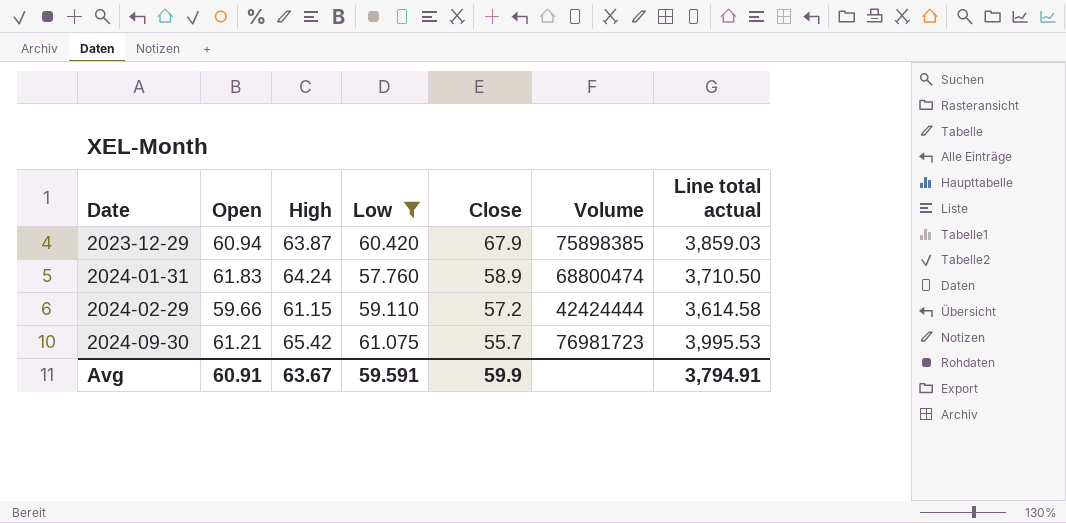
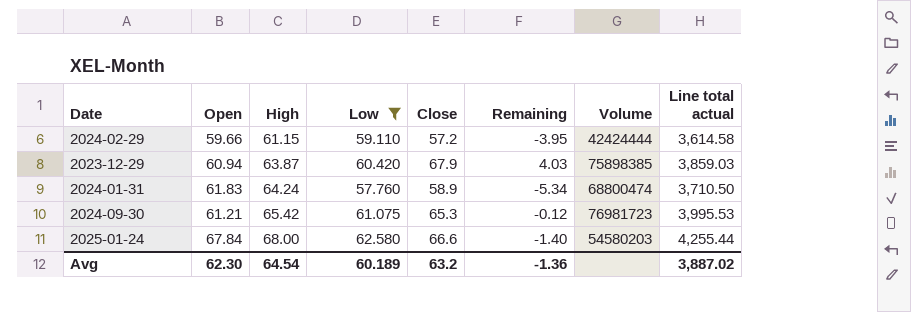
row order: Date ascending -> High ascending
column Remaining | formula: none -> [Close] - [High]
2024-09-30 | Close: 55.7 -> 65.3
row 2025-01-24: none -> 67.84 | 68.00 | 62.580 | 66.6 | -1.40 | 54580203 | 4,255.44
Avg | Open: 60.91 -> 62.30
Avg | High: 63.67 -> 64.54
Avg | Low: 59.591 -> 60.189
Avg | Close: 59.9 -> 63.2
Avg | Line total actual: 3,794.91 -> 3,887.02

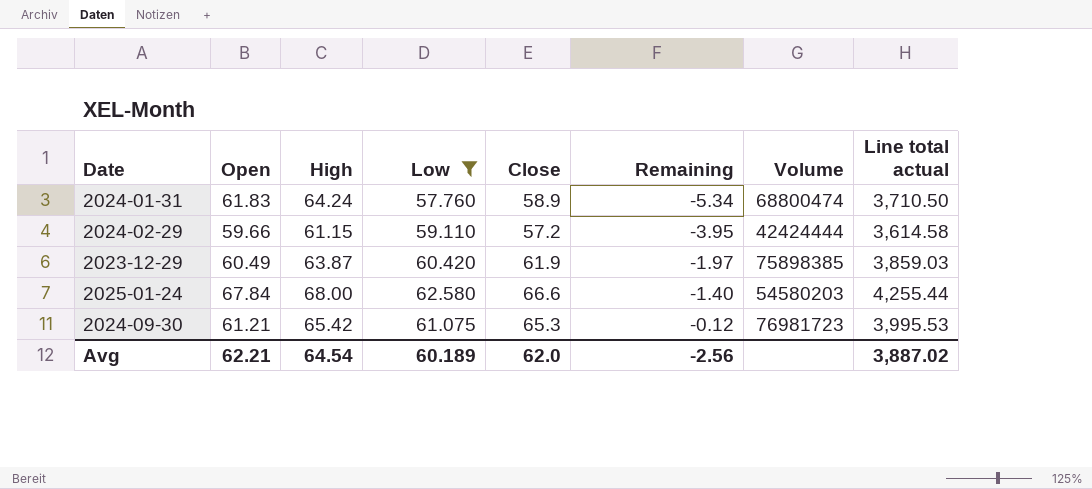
row order: High ascending -> Remaining ascending
2023-12-29 | Open: 60.94 -> 60.49
2023-12-29 | Close: 67.9 -> 61.9
2023-12-29 | Remaining: 4.03 -> -1.97
Avg | Open: 62.30 -> 62.21
Avg | Close: 63.2 -> 62.0
Avg | Remaining: -1.36 -> -2.56

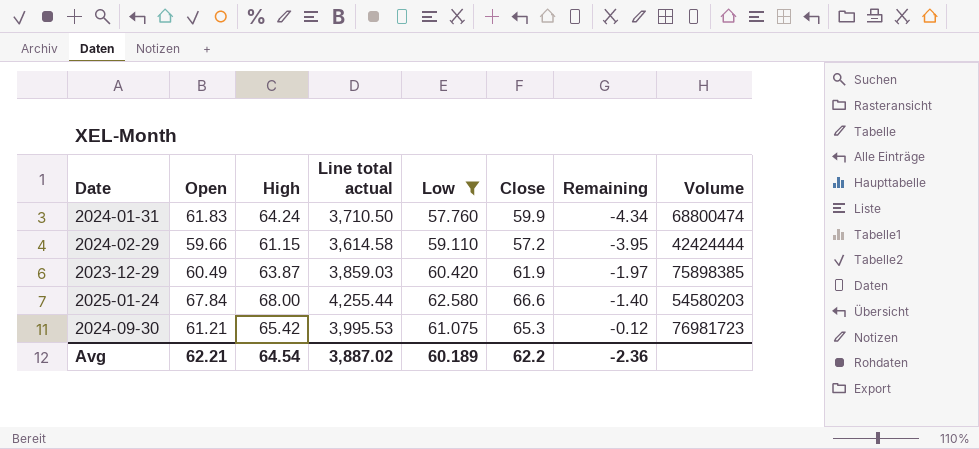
column Line total actual | position: 8 -> 4
2024-01-31 | Close: 58.9 -> 59.9
2024-01-31 | Remaining: -5.34 -> -4.34
Avg | Close: 62.0 -> 62.2
Avg | Remaining: -2.56 -> -2.36

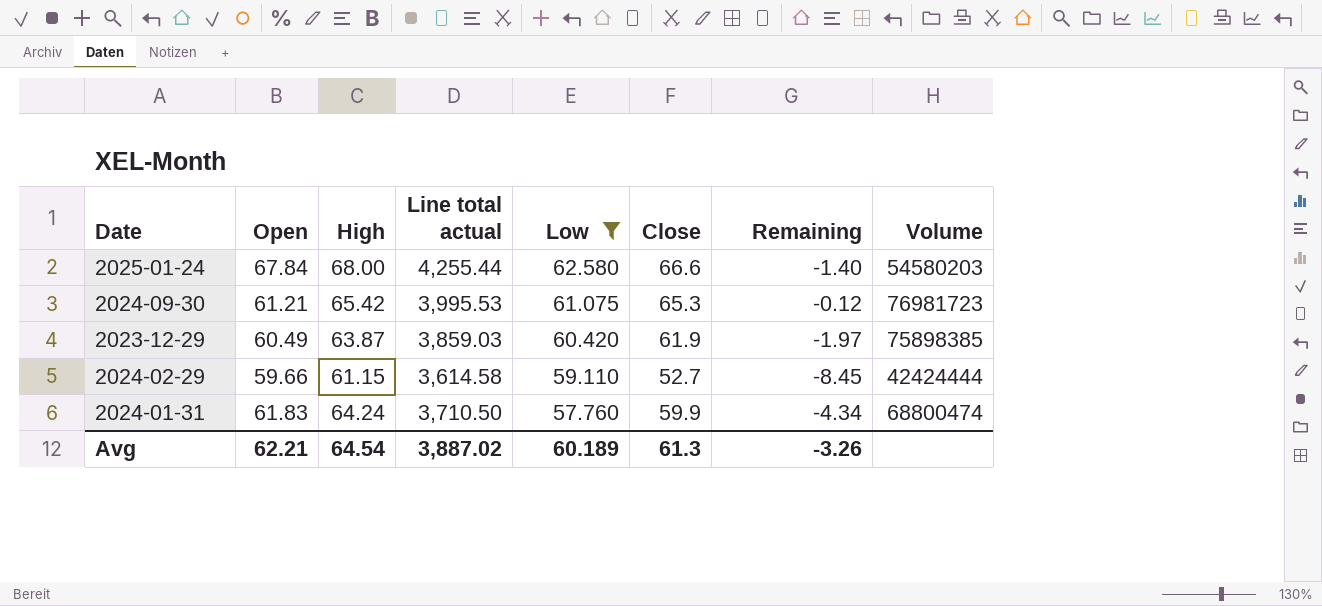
row order: Remaining ascending -> Low descending
2024-02-29 | Close: 57.2 -> 52.7
2024-02-29 | Remaining: -3.95 -> -8.45
Avg | Close: 62.2 -> 61.3
Avg | Remaining: -2.36 -> -3.26

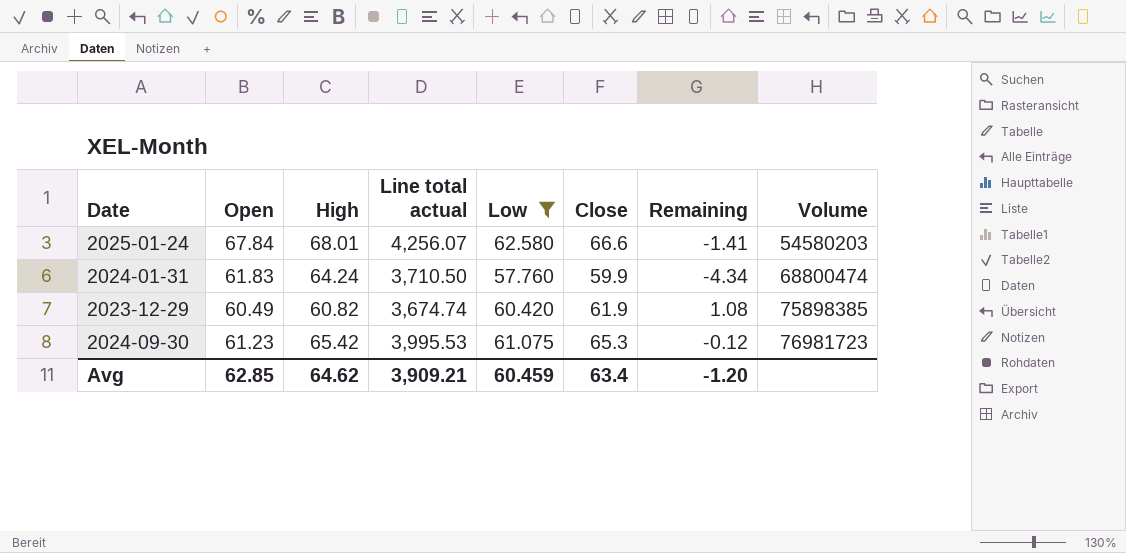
row order: Low descending -> Volume ascending
row 2024-02-29: 59.66 | 61.15 | 3,614.58 | 59.110 | 52.7 | -8.45 | 42424444 -> none
2025-01-24 | High: 68.00 -> 68.01
2025-01-24 | Line total actual: 4,255.44 -> 4,256.07
2025-01-24 | Remaining: -1.40 -> -1.41
2023-12-29 | High: 63.87 -> 60.82
2023-12-29 | Line total actual: 3,859.03 -> 3,674.74
2023-12-29 | Remaining: -1.97 -> 1.08
2024-09-30 | Open: 61.21 -> 61.23
Avg | Open: 62.21 -> 62.85
Avg | High: 64.54 -> 64.62
Avg | Line total actual: 3,887.02 -> 3,909.21
Avg | Low: 60.189 -> 60.459
Avg | Close: 61.3 -> 63.4
Avg | Remaining: -3.26 -> -1.20

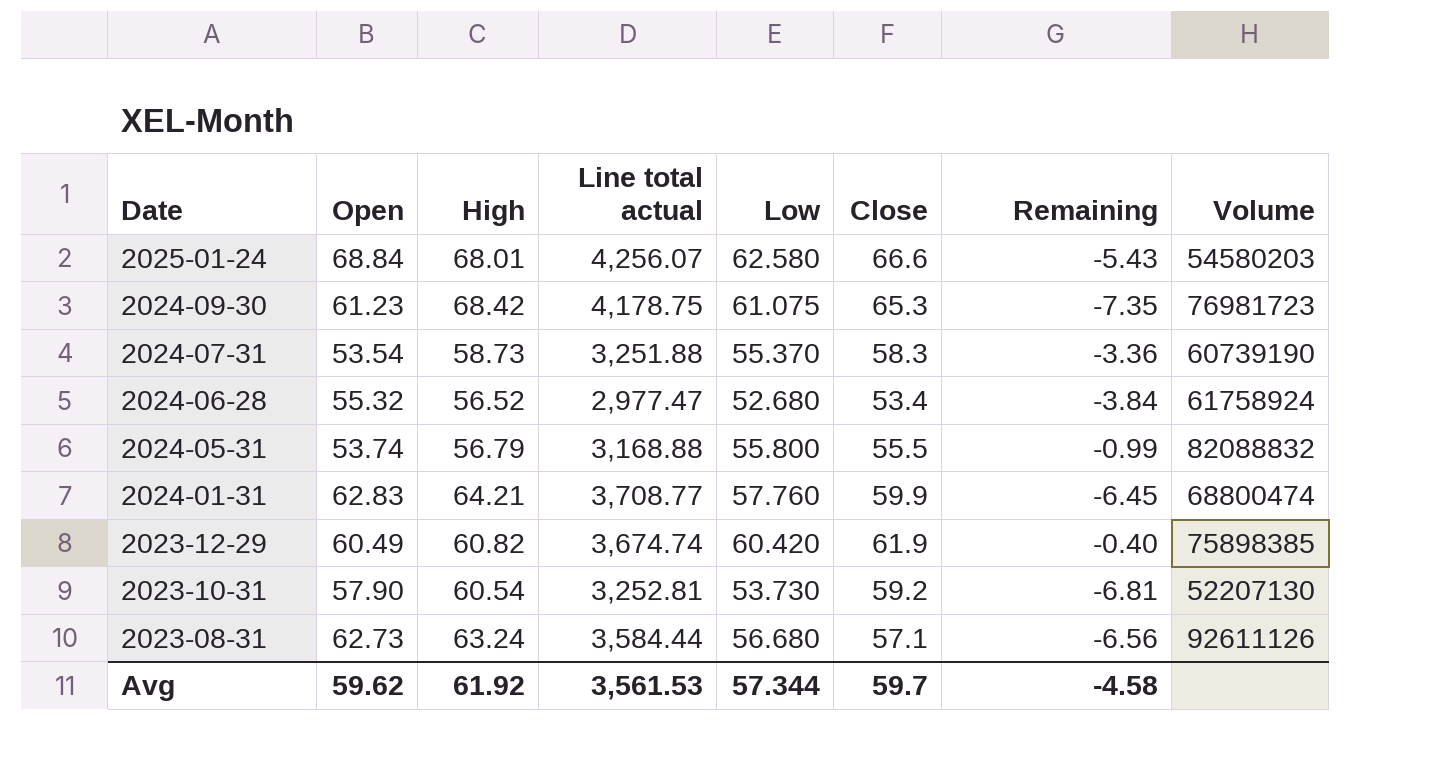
filter: Low >= 57.760 -> none
row order: Volume ascending -> Date descending
column Remaining | formula: [Close] - [High] -> [Low] - [High]
2025-01-24 | Open: 67.84 -> 68.84
2024-09-30 | High: 65.42 -> 68.42
2024-09-30 | Line total actual: 3,995.53 -> 4,178.75
2024-01-31 | Open: 61.83 -> 62.83
2024-01-31 | High: 64.24 -> 64.21
2024-01-31 | Line total actual: 3,710.50 -> 3,708.77
Avg | Open: 62.85 -> 59.62
Avg | High: 64.62 -> 61.92
Avg | Line total actual: 3,909.21 -> 3,561.53
Avg | Low: 60.459 -> 57.344
Avg | Close: 63.4 -> 59.7
Avg | Remaining: -1.20 -> -4.58

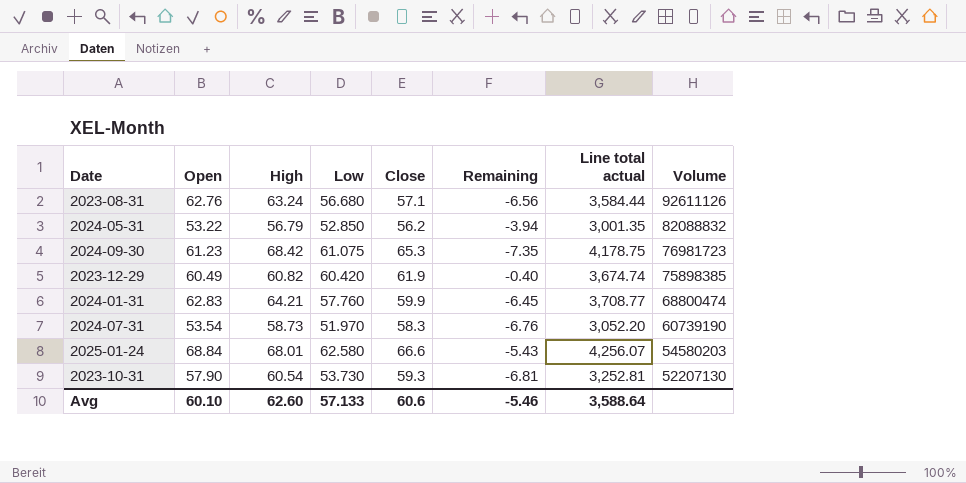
row order: Date descending -> Volume descending
column Line total actual | position: 4 -> 7
row 2024-06-28: 55.32 | 56.52 | 2,977.47 | 52.680 | 53.4 | -3.84 | 61758924 -> none
2023-08-31 | Open: 62.73 -> 62.76
2024-05-31 | Open: 53.74 -> 53.22
2024-05-31 | Low: 55.800 -> 52.850
2024-05-31 | Close: 55.5 -> 56.2
2024-05-31 | Remaining: -0.99 -> -3.94
2024-05-31 | Line total actual: 3,168.88 -> 3,001.35
2024-07-31 | Low: 55.370 -> 51.970
2024-07-31 | Remaining: -3.36 -> -6.76
2024-07-31 | Line total actual: 3,251.88 -> 3,052.20
2023-10-31 | Close: 59.2 -> 59.3
Avg | Open: 59.62 -> 60.10
Avg | High: 61.92 -> 62.60
Avg | Low: 57.344 -> 57.133
Avg | Close: 59.7 -> 60.6
Avg | Remaining: -4.58 -> -5.46
Avg | Line total actual: 3,561.53 -> 3,588.64

